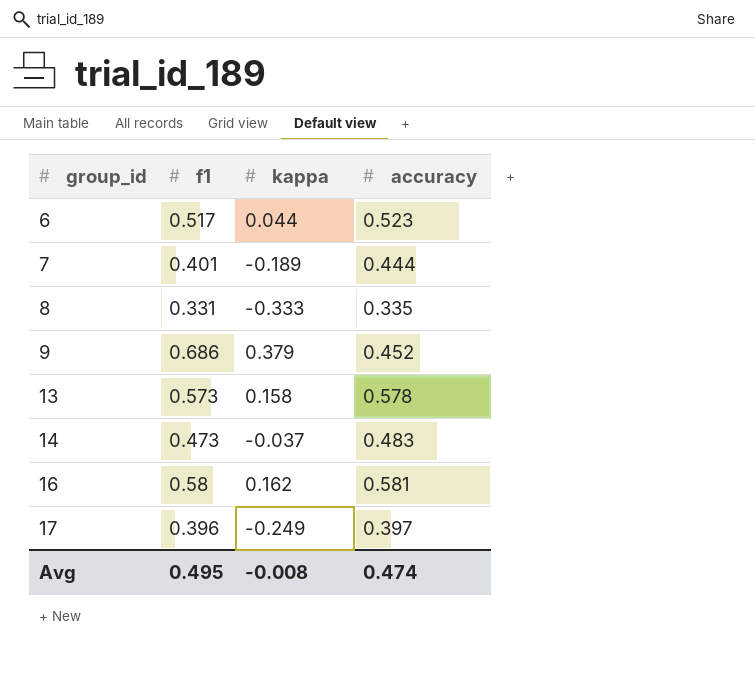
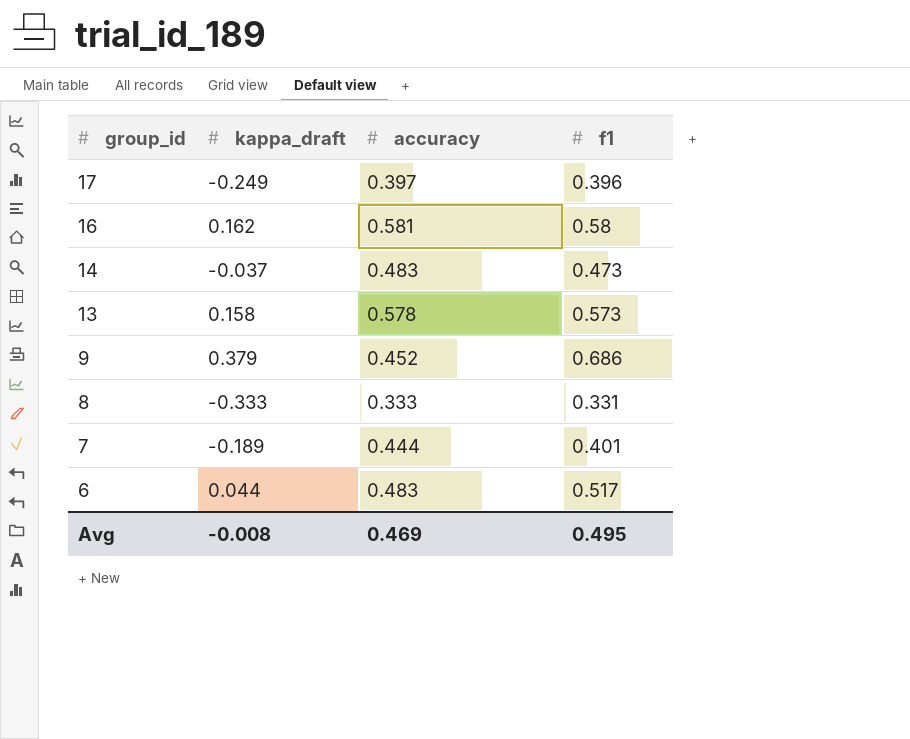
row order: group_id ascending -> group_id descending
column name: kappa -> kappa_draft
column f1 | position: 2 -> 4
8 | accuracy: 0.335 -> 0.333
6 | accuracy: 0.523 -> 0.483
Avg | accuracy: 0.474 -> 0.469

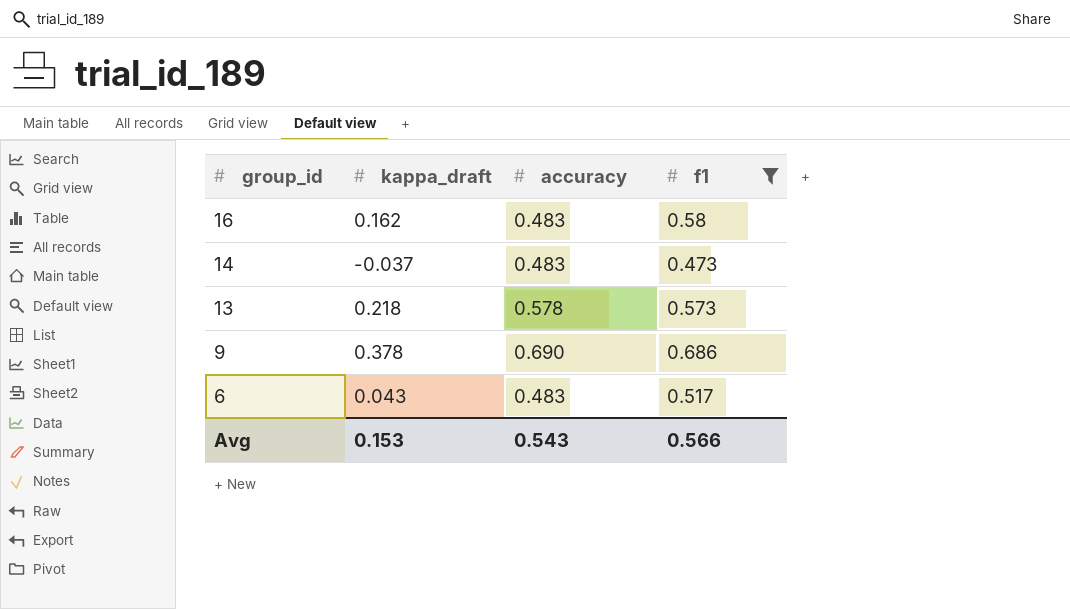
filter: none -> f1 >= 0.473
16 | accuracy: 0.581 -> 0.483
13 | kappa_draft: 0.158 -> 0.218
9 | kappa_draft: 0.379 -> 0.378
9 | accuracy: 0.452 -> 0.690
6 | kappa_draft: 0.044 -> 0.043
Avg | kappa_draft: -0.008 -> 0.153
Avg | accuracy: 0.469 -> 0.543
Avg | f1: 0.495 -> 0.566

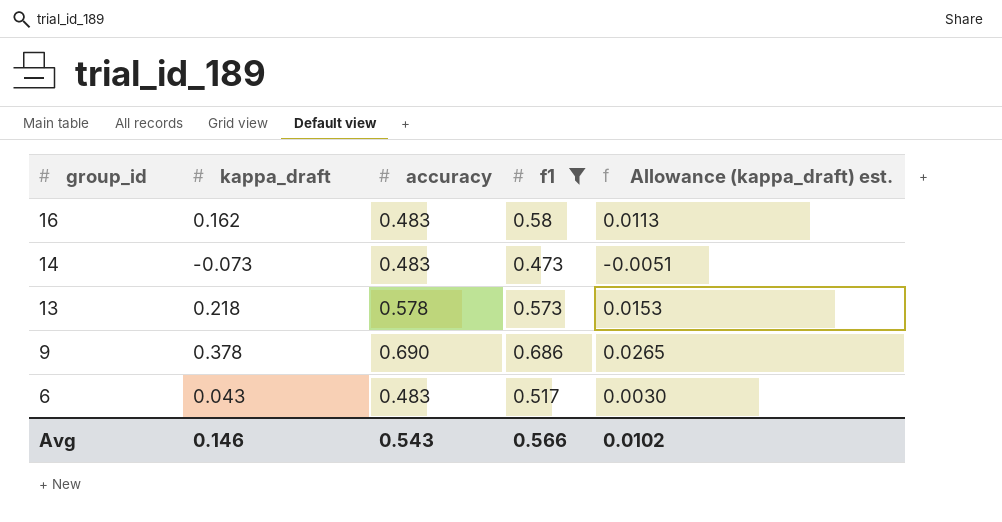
column Allowance (kappa_draft) est. | formula: none -> [kappa_draft] * 0.07
14 | kappa_draft: -0.037 -> -0.073
Avg | kappa_draft: 0.153 -> 0.146

